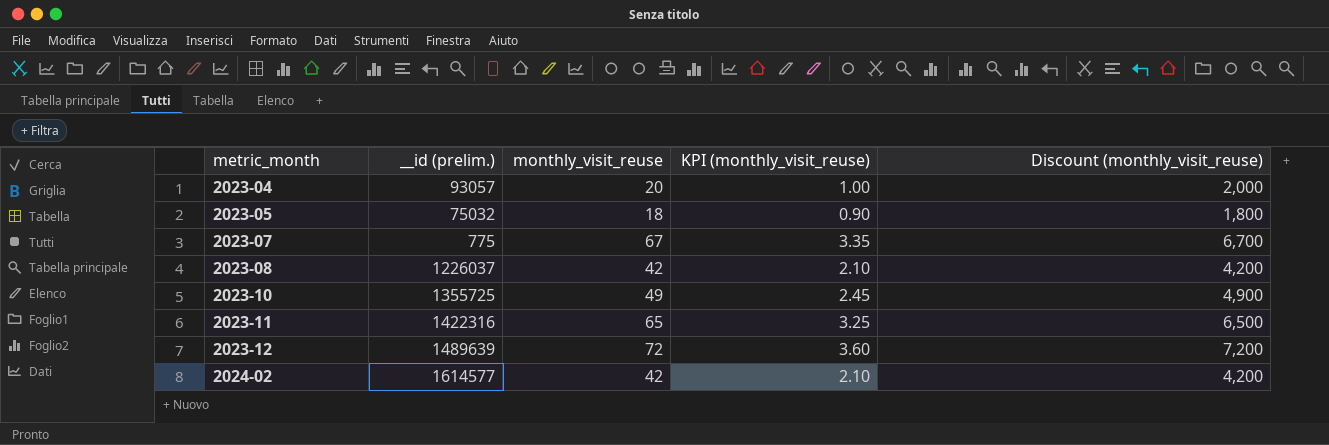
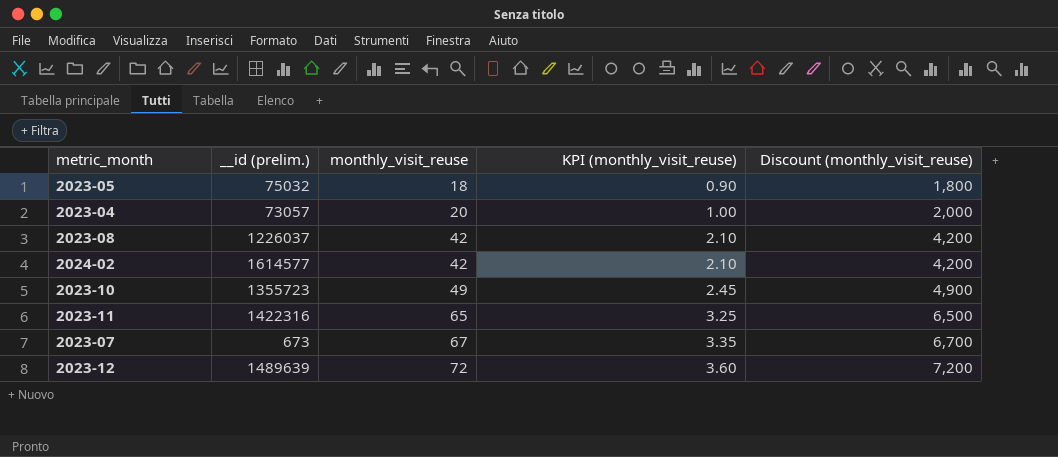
row order: metric_month ascending -> monthly_visit_reuse ascending
2023-04 | __id (prelim.): 93057 -> 73057
2023-10 | __id (prelim.): 1355725 -> 1355723
2023-07 | __id (prelim.): 775 -> 673

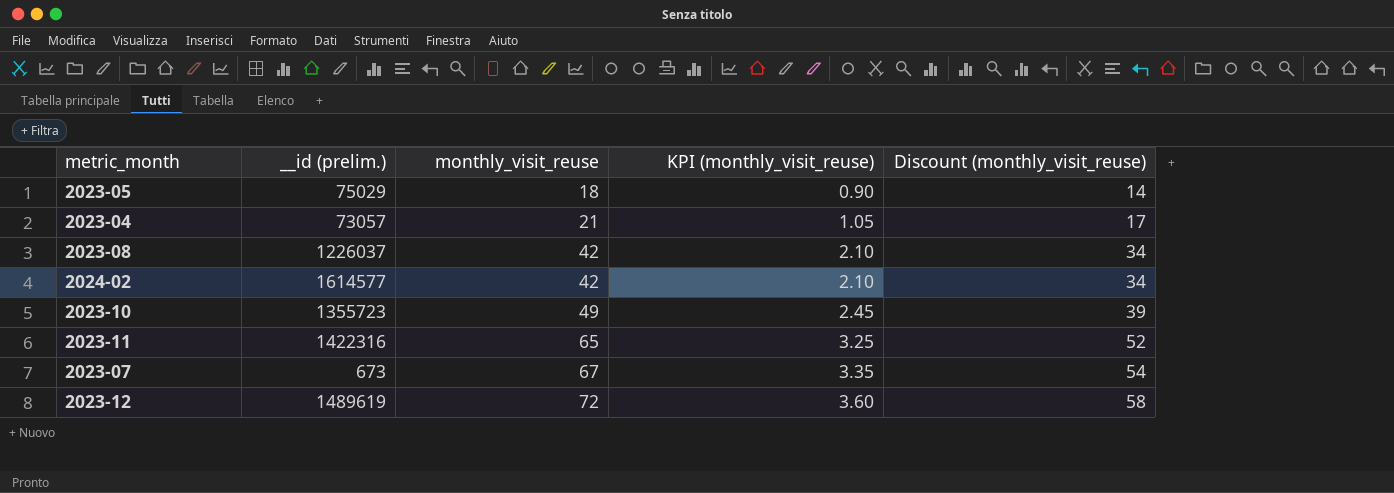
column Discount (monthly_visit_reuse) | formula: [monthly_visit_reuse] * 100 -> [monthly_visit_reuse] * 0.8
2023-05 | __id (prelim.): 75032 -> 75029
2023-04 | monthly_visit_reuse: 20 -> 21
2023-04 | KPI (monthly_visit_reuse): 1.00 -> 1.05
2023-12 | __id (prelim.): 1489639 -> 1489619

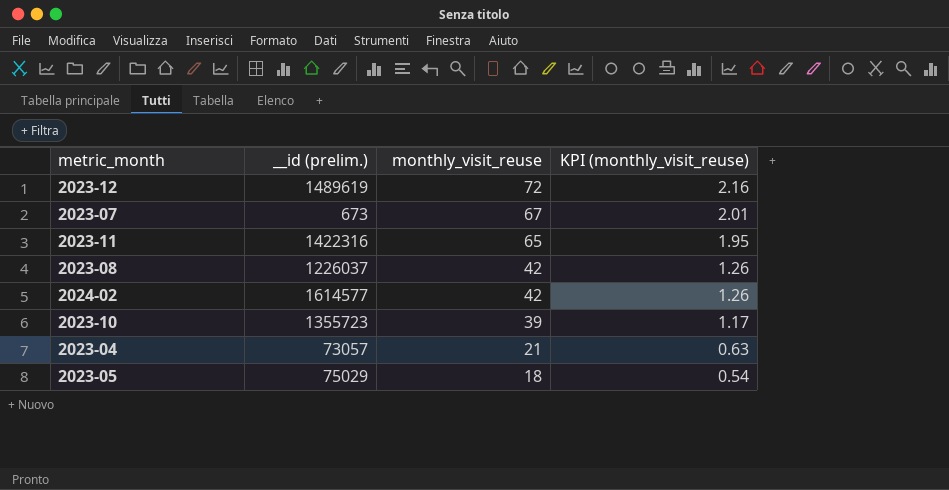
row order: monthly_visit_reuse ascending -> monthly_visit_reuse descending
column Discount (monthly_visit_reuse) | formula: [monthly_visit_reuse] * 0.8 -> none
column KPI (monthly_visit_reuse) | formula: [monthly_visit_reuse] * 0.05 -> [monthly_visit_reuse] * 0.03
2023-10 | monthly_visit_reuse: 49 -> 39

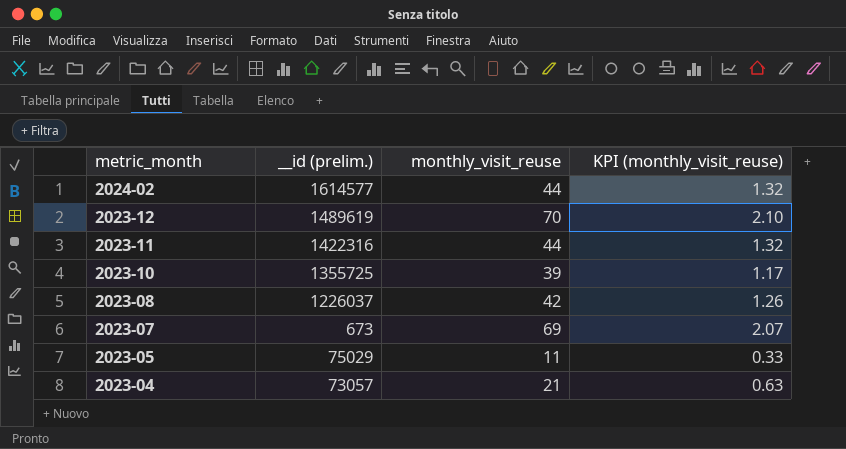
row order: monthly_visit_reuse descending -> metric_month descending
2024-02 | monthly_visit_reuse: 42 -> 44
2024-02 | KPI (monthly_visit_reuse): 1.26 -> 1.32
2023-12 | monthly_visit_reuse: 72 -> 70
2023-12 | KPI (monthly_visit_reuse): 2.16 -> 2.10
2023-11 | monthly_visit_reuse: 65 -> 44
2023-11 | KPI (monthly_visit_reuse): 1.95 -> 1.32
2023-10 | __id (prelim.): 1355723 -> 1355725
2023-07 | monthly_visit_reuse: 67 -> 69
2023-07 | KPI (monthly_visit_reuse): 2.01 -> 2.07
2023-05 | monthly_visit_reuse: 18 -> 11
2023-05 | KPI (monthly_visit_reuse): 0.54 -> 0.33

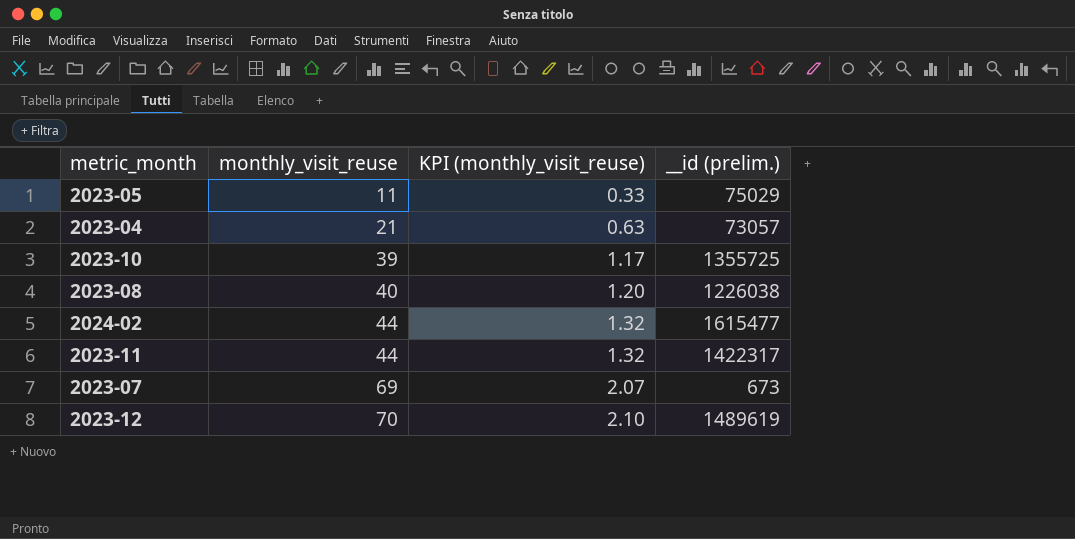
row order: metric_month descending -> monthly_visit_reuse ascending
column __id (prelim.) | position: 2 -> 4
2023-08 | monthly_visit_reuse: 42 -> 40
2023-08 | KPI (monthly_visit_reuse): 1.26 -> 1.20
2023-08 | __id (prelim.): 1226037 -> 1226038
2024-02 | __id (prelim.): 1614577 -> 1615477
2023-11 | __id (prelim.): 1422316 -> 1422317

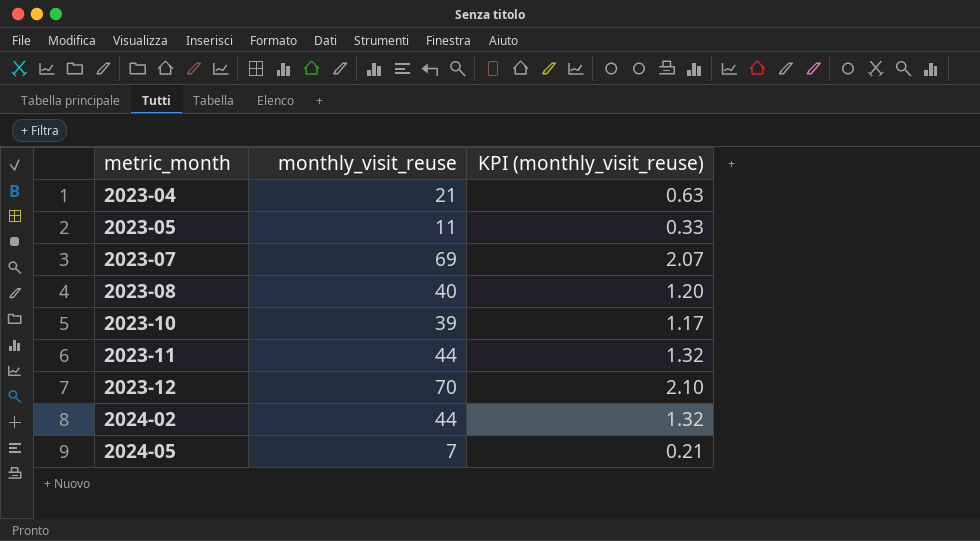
row order: monthly_visit_reuse ascending -> metric_month ascending
column __id (prelim.) | position: 4 -> none
row 2024-05: none -> 7 | 0.21

